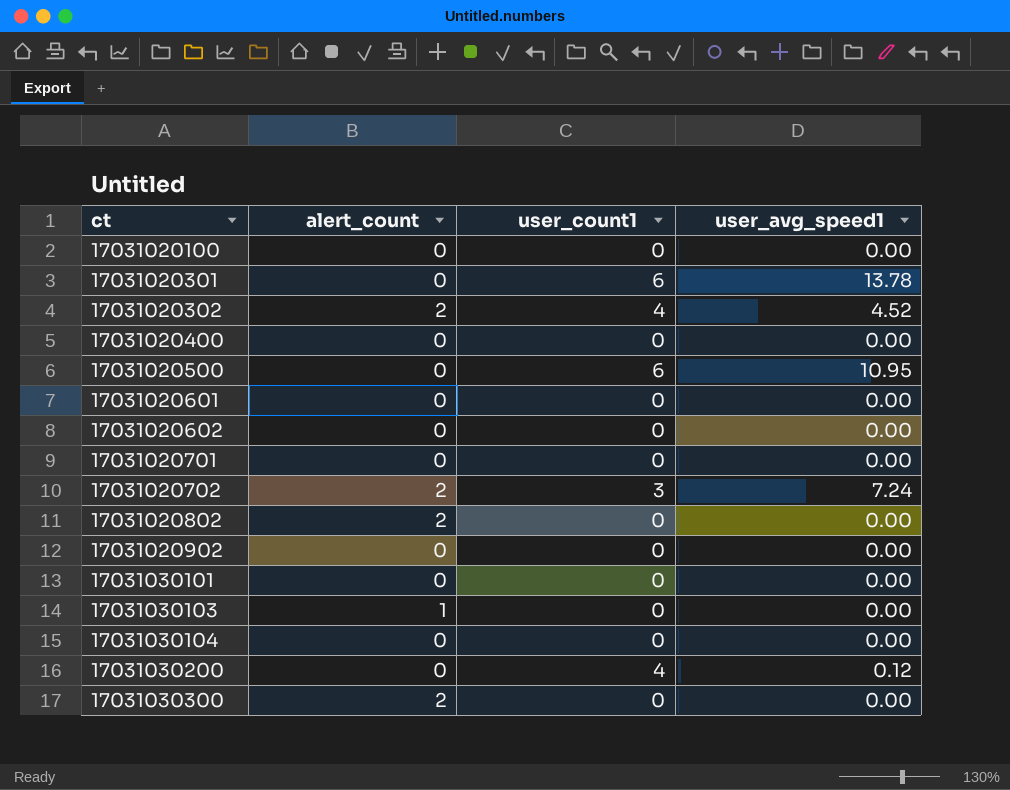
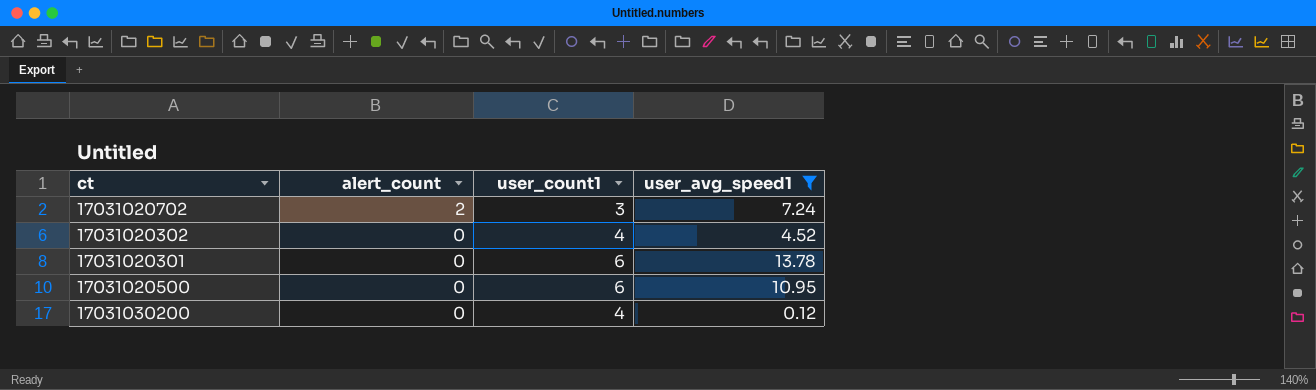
filter: none -> user_avg_speed1 != 0.00
row order: ct ascending -> alert_count descending
17031020302 | alert_count: 2 -> 0

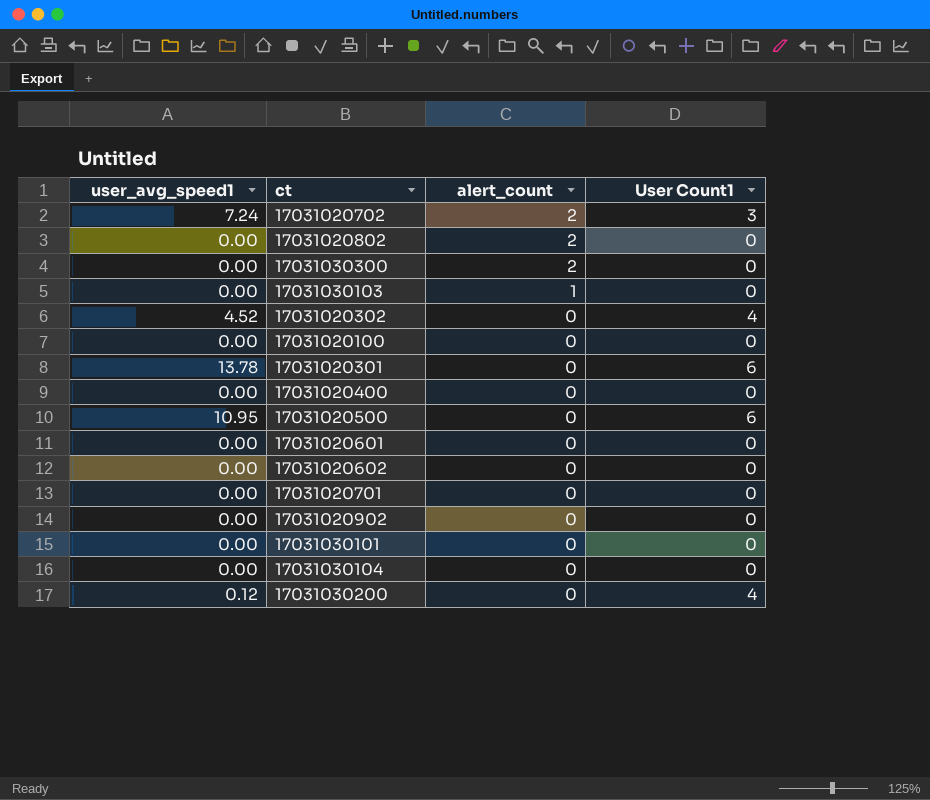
filter: user_avg_speed1 != 0.00 -> none
column user_avg_speed1 | position: 4 -> 1
column name: user_count1 -> User Count1

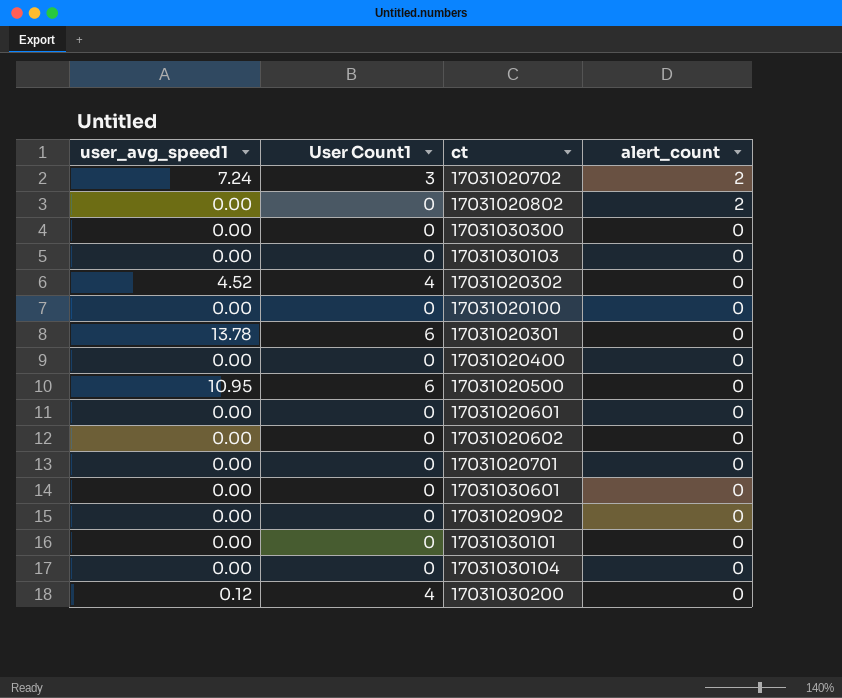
column User Count1 | position: 4 -> 2
17031030300 | alert_count: 2 -> 0
17031030103 | alert_count: 1 -> 0
row 17031030601: none -> 0.00 | 0 | 0

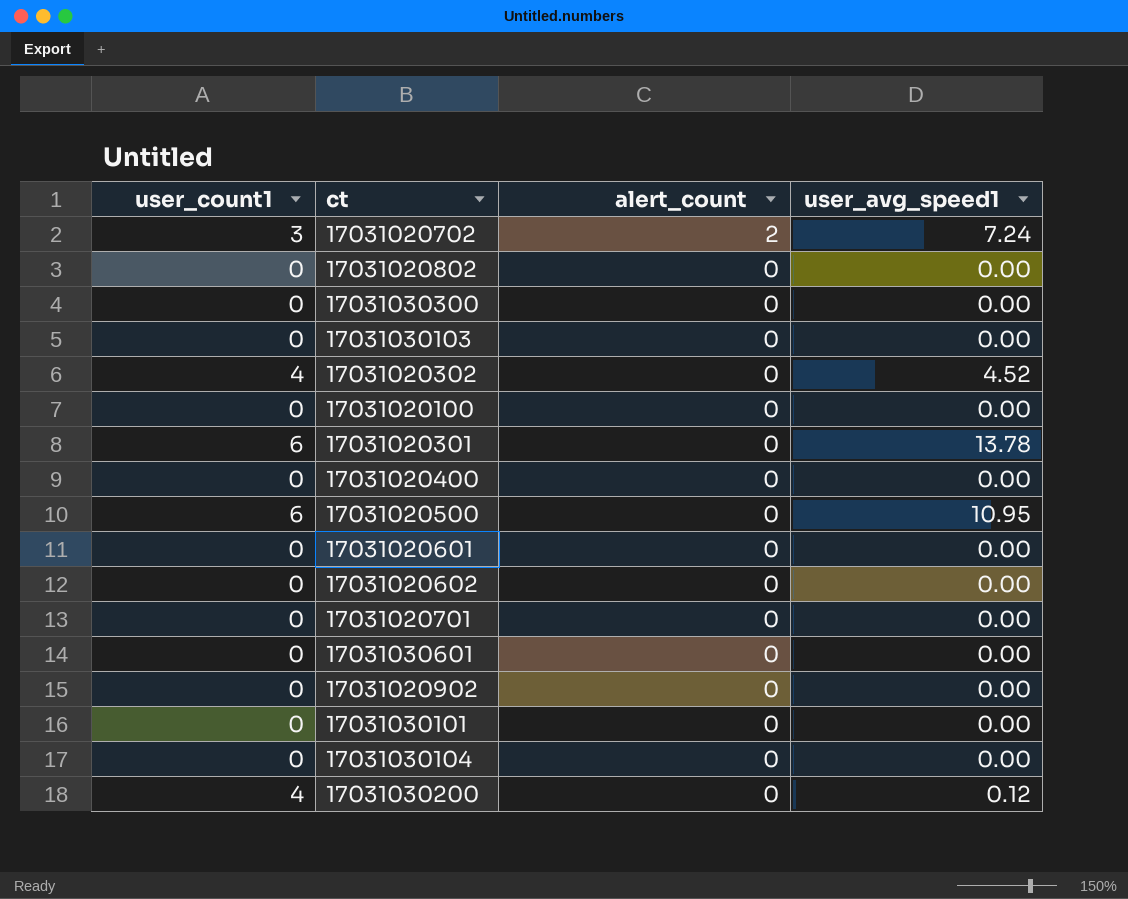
column name: User Count1 -> user_count1
column user_avg_speed1 | position: 1 -> 4
17031020802 | alert_count: 2 -> 0

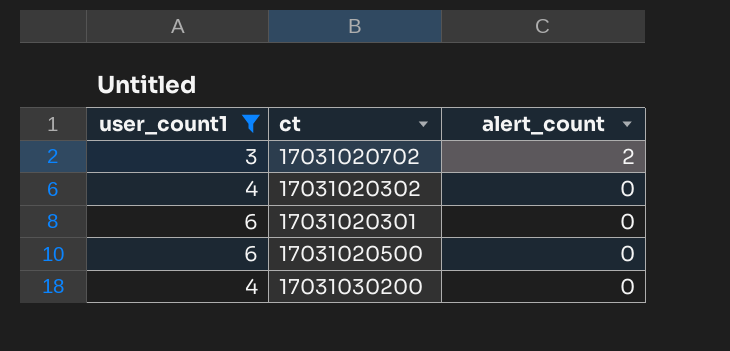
filter: none -> user_count1 != 0
column user_avg_speed1 | position: 4 -> none

